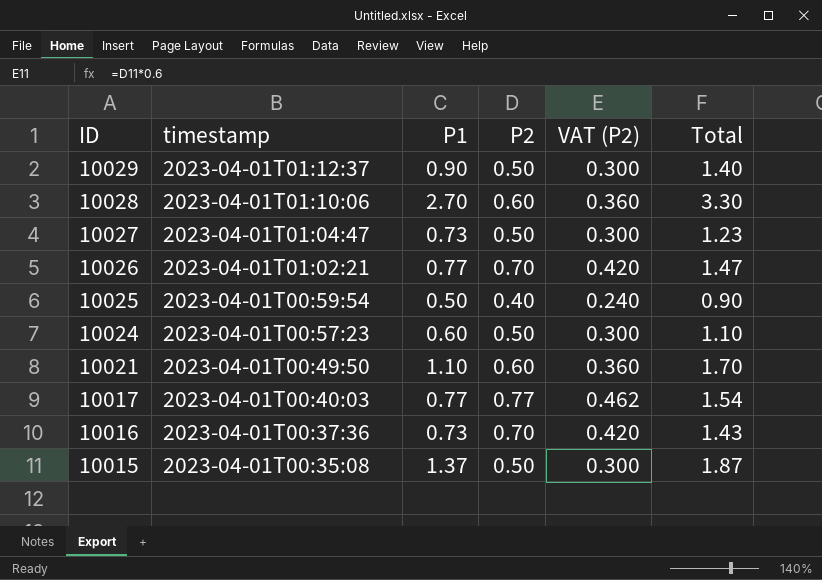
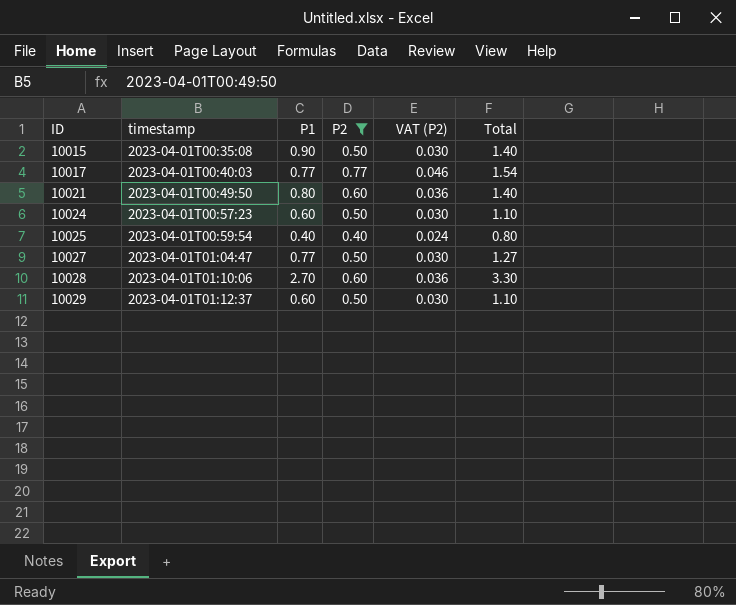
filter: none -> P2 != 0.70
row order: ID descending -> ID ascending
column VAT (P2) | formula: [P2] * 0.6 -> [P2] * 0.06
10015 | P1: 1.37 -> 0.90
10015 | Total: 1.87 -> 1.40
10021 | P1: 1.10 -> 0.80
10021 | Total: 1.70 -> 1.40
10025 | P1: 0.50 -> 0.40
10025 | Total: 0.90 -> 0.80
10027 | P1: 0.73 -> 0.77
10027 | Total: 1.23 -> 1.27
10029 | P1: 0.90 -> 0.60
10029 | Total: 1.40 -> 1.10

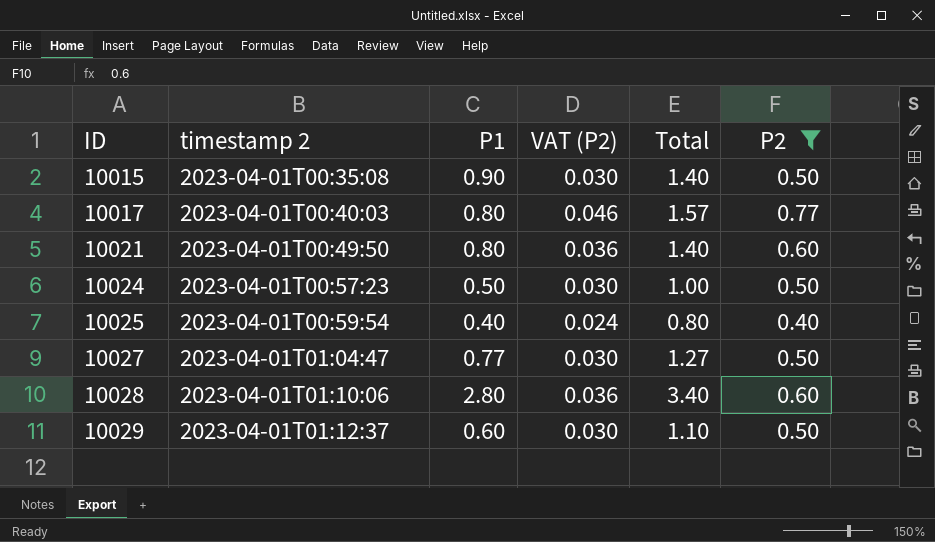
column name: timestamp -> timestamp 2
column P2 | position: 4 -> 6
10017 | P1: 0.77 -> 0.80
10017 | Total: 1.54 -> 1.57
10024 | P1: 0.60 -> 0.50
10024 | Total: 1.10 -> 1.00
10028 | P1: 2.70 -> 2.80
10028 | Total: 3.30 -> 3.40

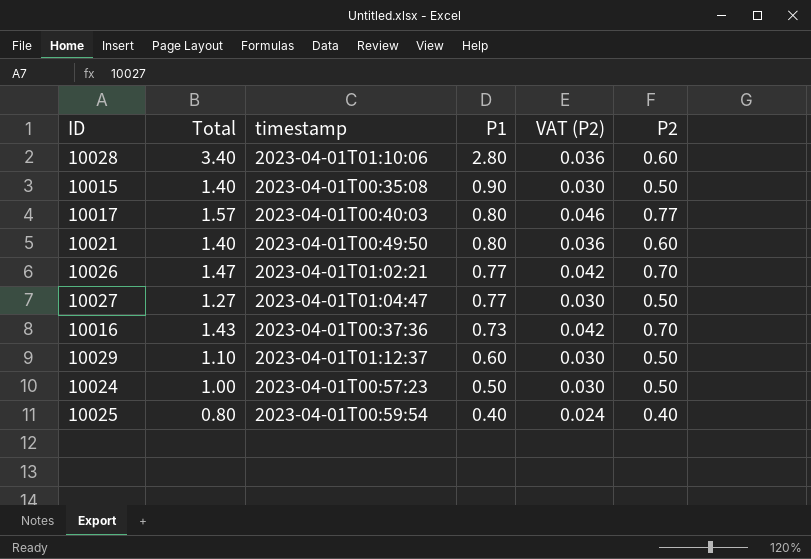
filter: P2 != 0.70 -> none
row order: ID ascending -> P1 descending
column Total | position: 5 -> 2
column name: timestamp 2 -> timestamp

